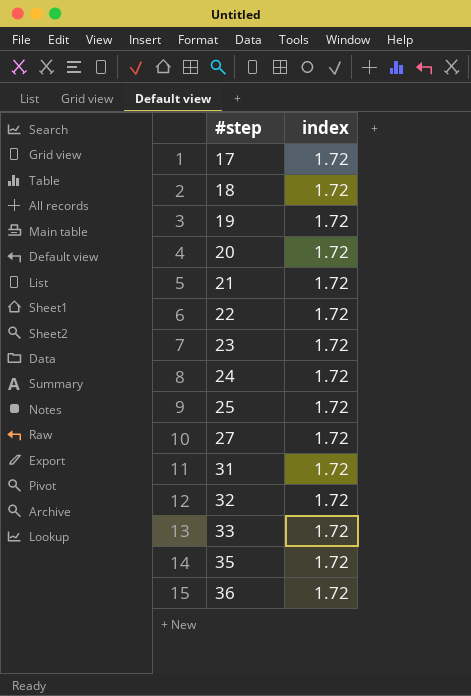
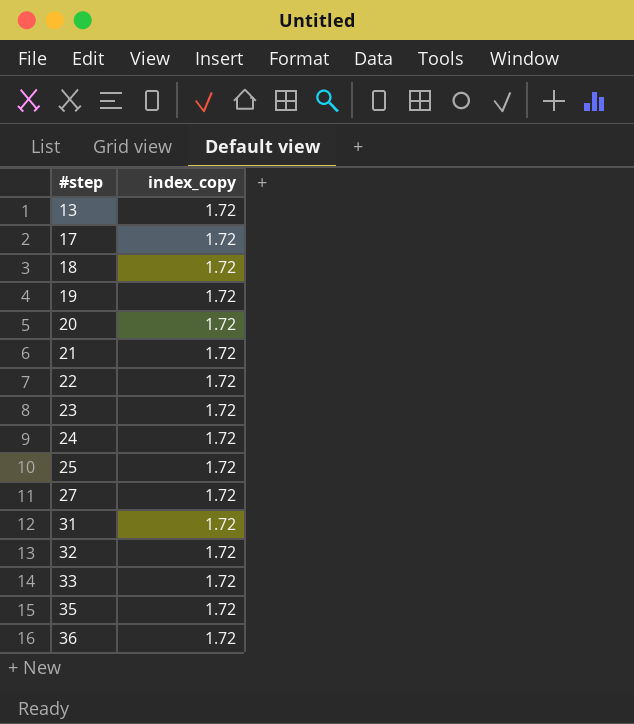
column name: index -> index_copy
row 13: none -> 1.72

